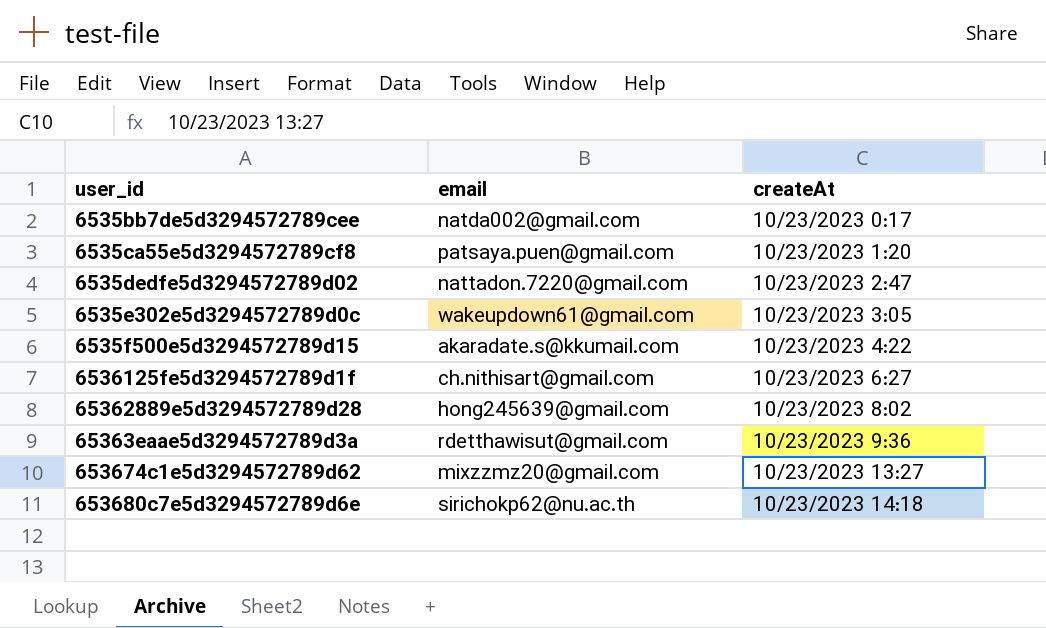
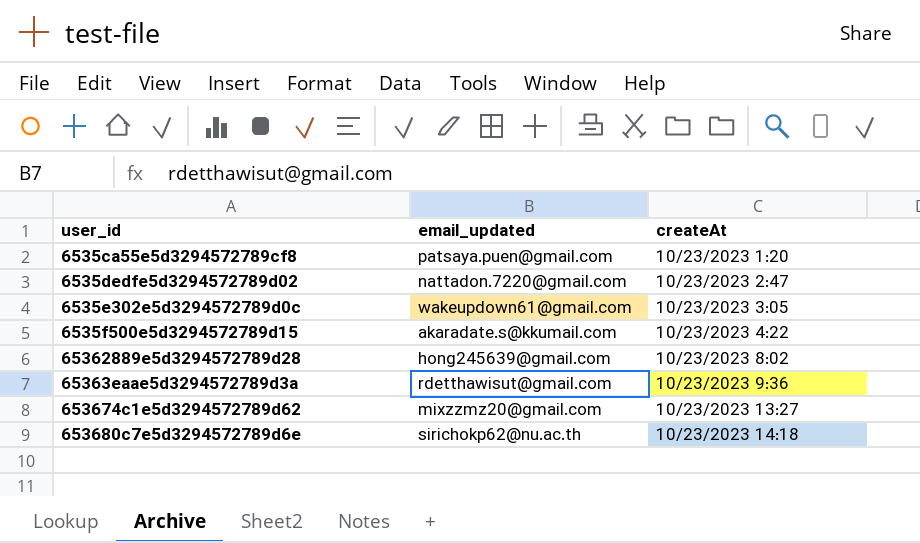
column name: email -> email_updated
row 6535bb7de5d3294572789cee: natda002@gmail.com | 10/23/2023 0:17 -> none
row 6536125fe5d3294572789d1f: ch.nithisart@gmail.com | 10/23/2023 6:27 -> none

